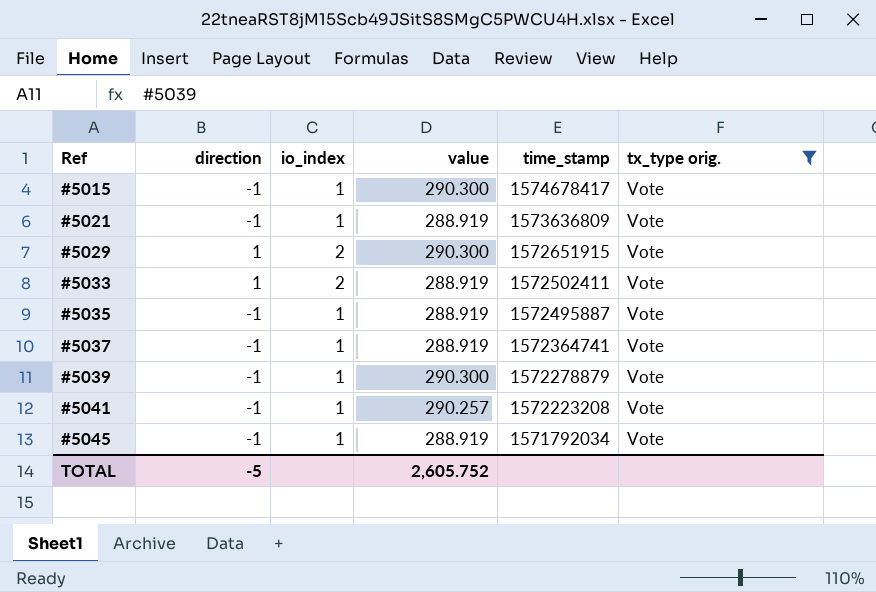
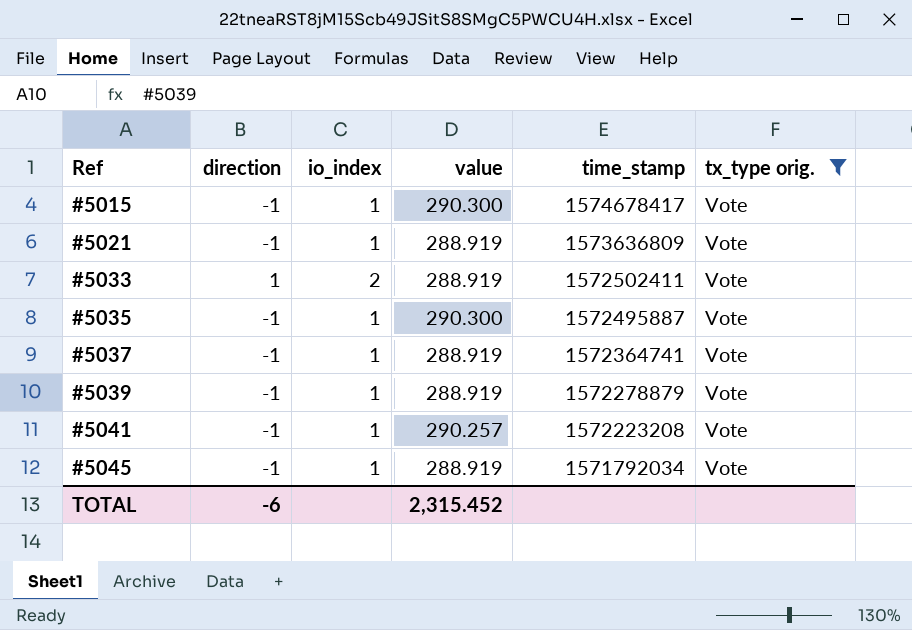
row #5029: 1 | 2 | 290.300 | 1572651915 | Vote -> none
#5035 | value: 288.919 -> 290.300
#5039 | value: 290.300 -> 288.919
TOTAL | direction: -5 -> -6
TOTAL | value: 2,605.752 -> 2,315.452

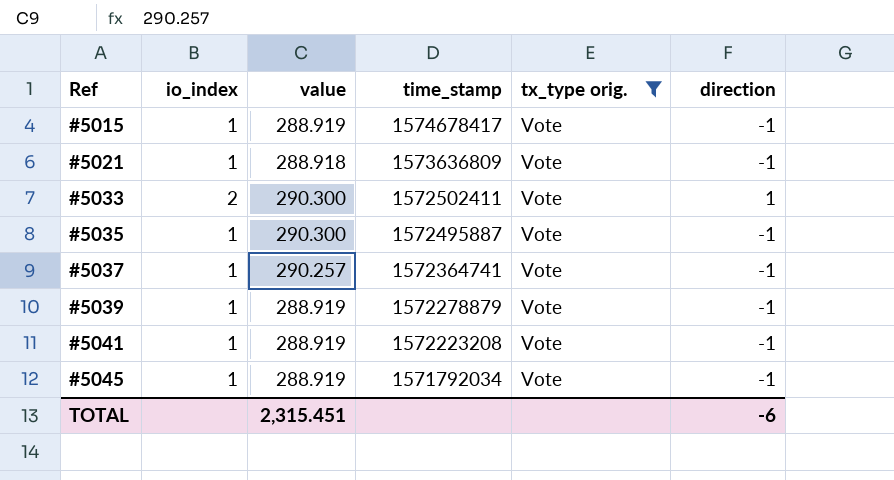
column direction | position: 2 -> 6
#5015 | value: 290.300 -> 288.919
#5021 | value: 288.919 -> 288.918
#5033 | value: 288.919 -> 290.300
#5037 | value: 288.919 -> 290.257
#5041 | value: 290.257 -> 288.919
TOTAL | value: 2,315.452 -> 2,315.451

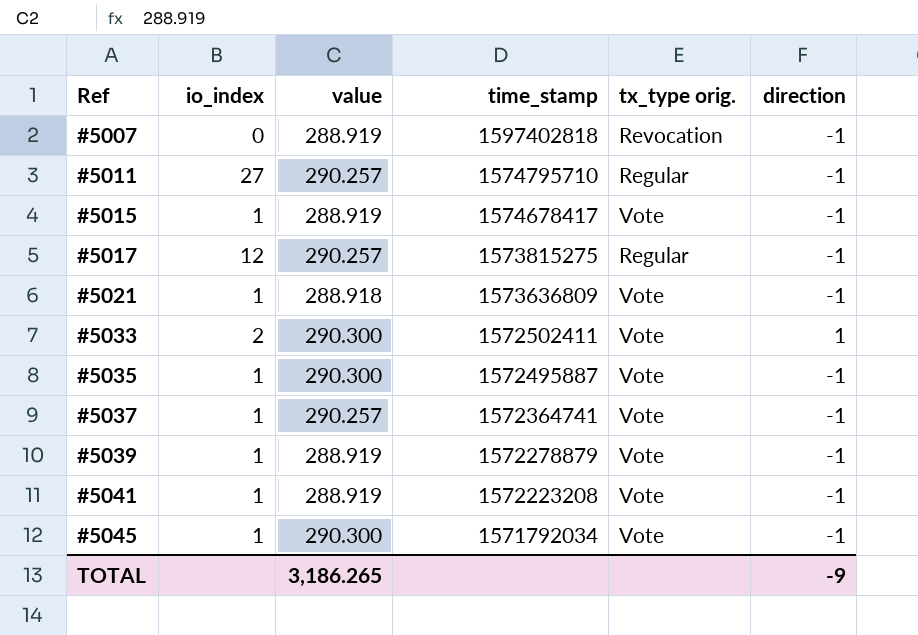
filter: tx_type orig. = Vote -> none
#5045 | value: 288.919 -> 290.300
TOTAL | value: 2,315.451 -> 3,186.265
TOTAL | direction: -6 -> -9

